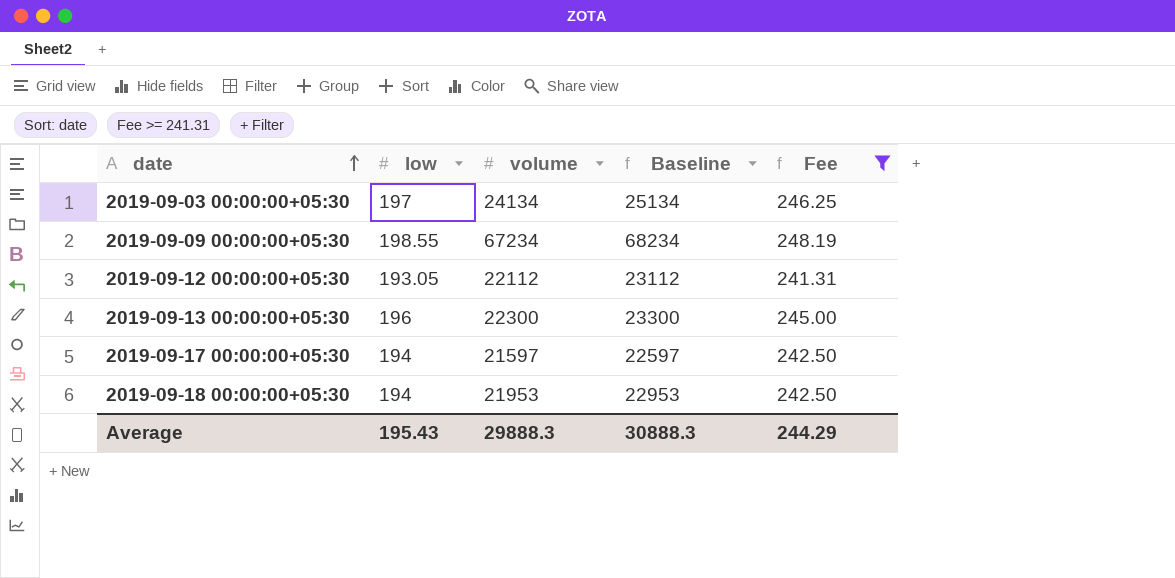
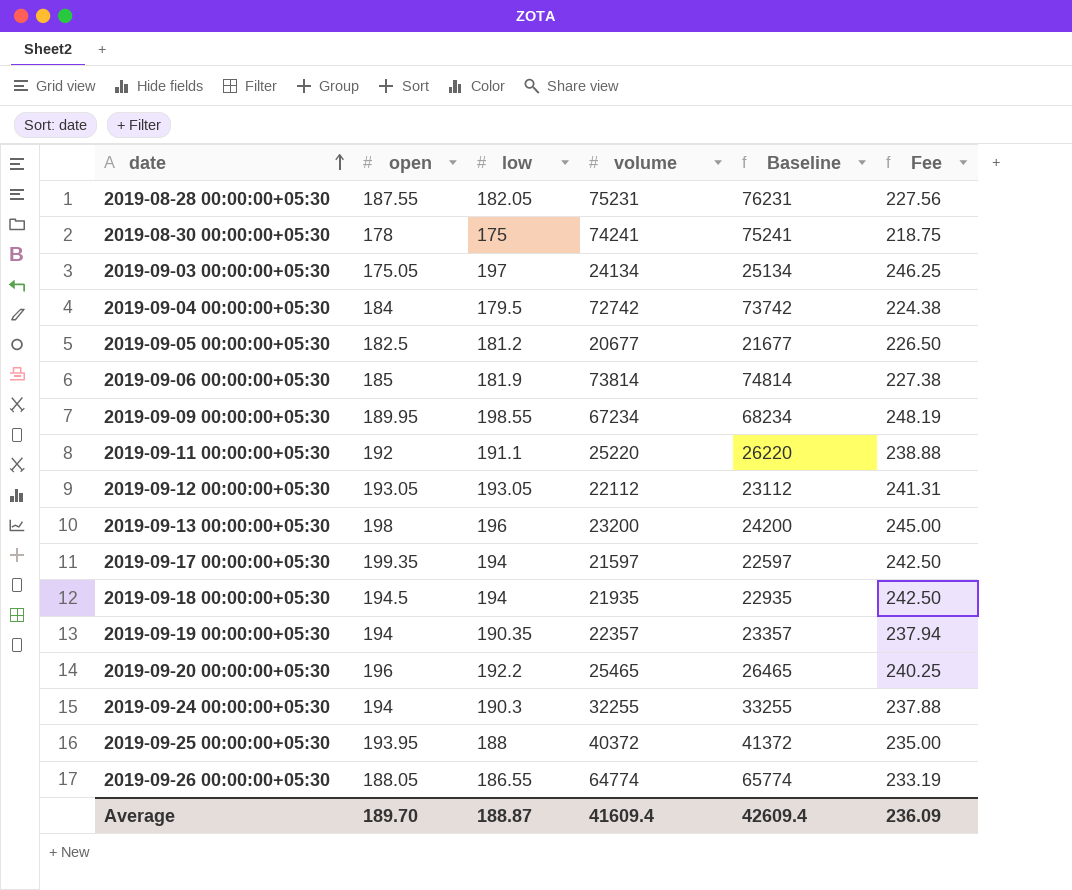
filter: Fee >= 241.31 -> none
column open | position: none -> 2
2019-09-13 00:00:00+05:30 | volume: 22300 -> 23200
2019-09-13 00:00:00+05:30 | Baseline: 23300 -> 24200
2019-09-18 00:00:00+05:30 | volume: 21953 -> 21935
2019-09-18 00:00:00+05:30 | Baseline: 22953 -> 22935
Average | low: 195.43 -> 188.87
Average | volume: 29888.3 -> 41609.4
Average | Baseline: 30888.3 -> 42609.4
Average | Fee: 244.29 -> 236.09

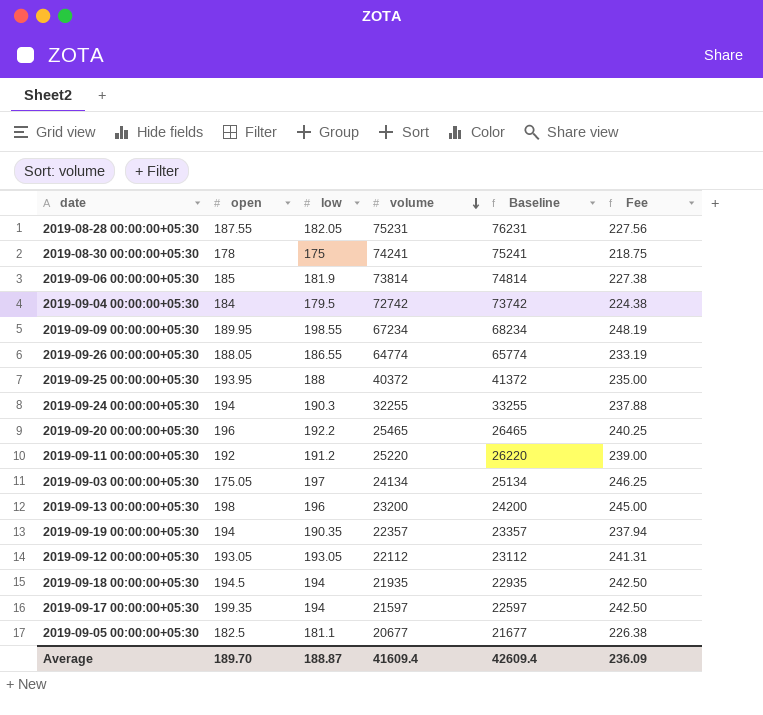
row order: date ascending -> volume descending
2019-09-11 00:00:00+05:30 | low: 191.1 -> 191.2
2019-09-11 00:00:00+05:30 | Fee: 238.88 -> 239.00
2019-09-05 00:00:00+05:30 | low: 181.2 -> 181.1
2019-09-05 00:00:00+05:30 | Fee: 226.50 -> 226.38

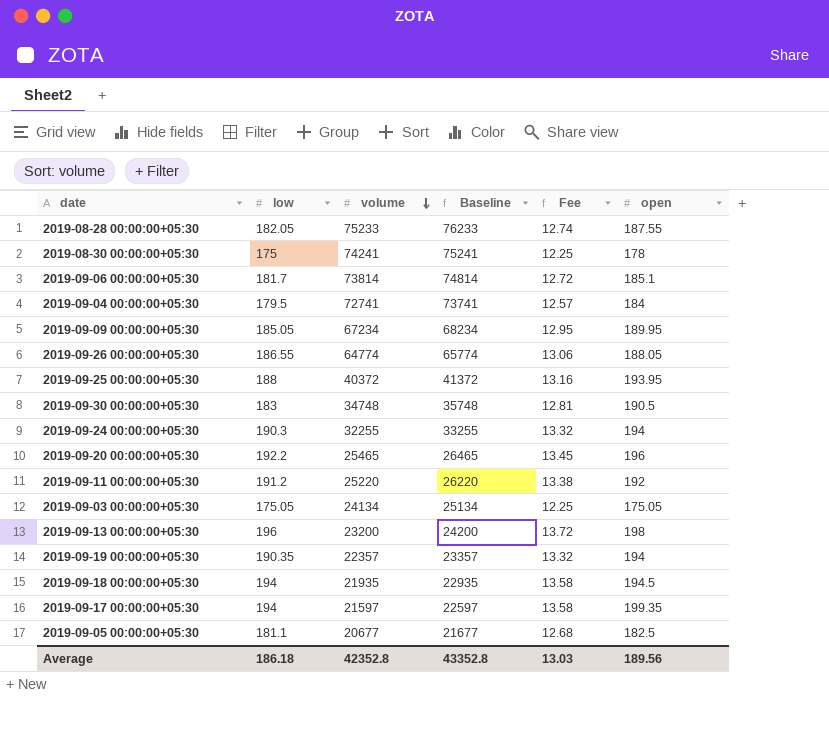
column Fee | formula: [low] * 1.25 -> [low] * 0.07
column open | position: 2 -> 6
row 2019-09-12 00:00:00+05:30: 193.05 | 193.05 | 22112 | 23112 | 241.31 -> none
2019-08-28 00:00:00+05:30 | volume: 75231 -> 75233
2019-08-28 00:00:00+05:30 | Baseline: 76231 -> 76233
2019-09-06 00:00:00+05:30 | low: 181.9 -> 181.7
2019-09-06 00:00:00+05:30 | open: 185 -> 185.1
2019-09-04 00:00:00+05:30 | volume: 72742 -> 72741
2019-09-04 00:00:00+05:30 | Baseline: 73742 -> 73741
2019-09-09 00:00:00+05:30 | low: 198.55 -> 185.05
row 2019-09-30 00:00:00+05:30: none -> 183 | 34748 | 35748 | 12.81 | 190.5
2019-09-03 00:00:00+05:30 | low: 197 -> 175.05
Average | low: 188.87 -> 186.18
Average | volume: 41609.4 -> 42352.8
Average | Baseline: 42609.4 -> 43352.8
Average | Fee: 236.09 -> 13.03
Average | open: 189.70 -> 189.56

